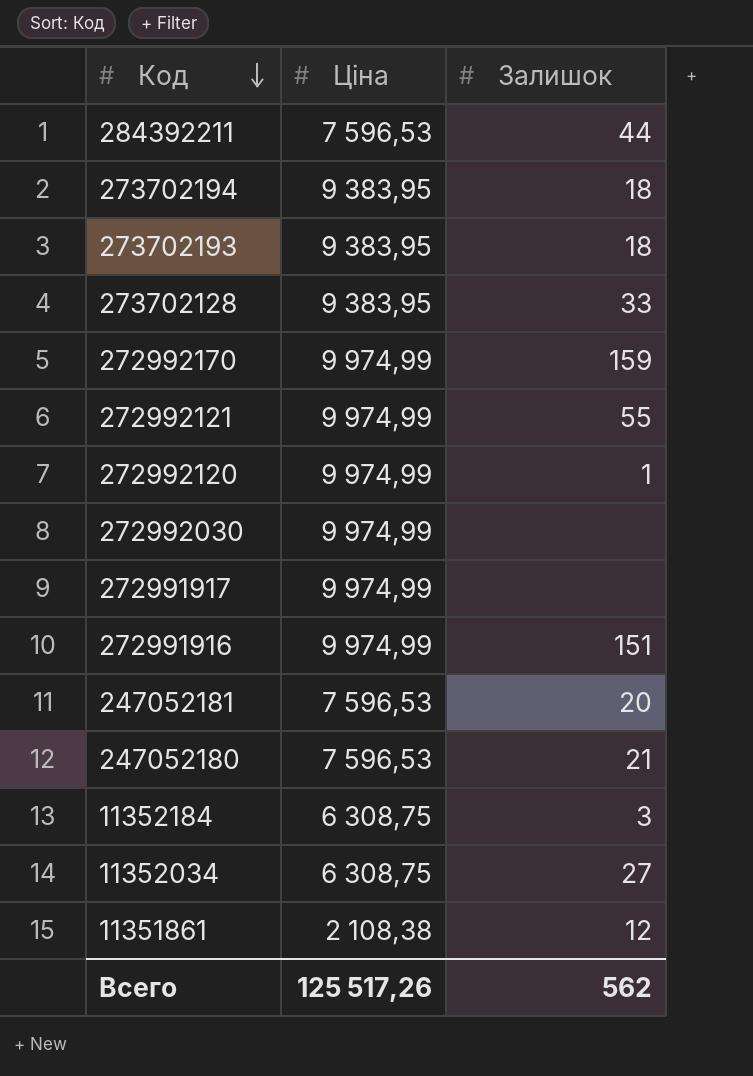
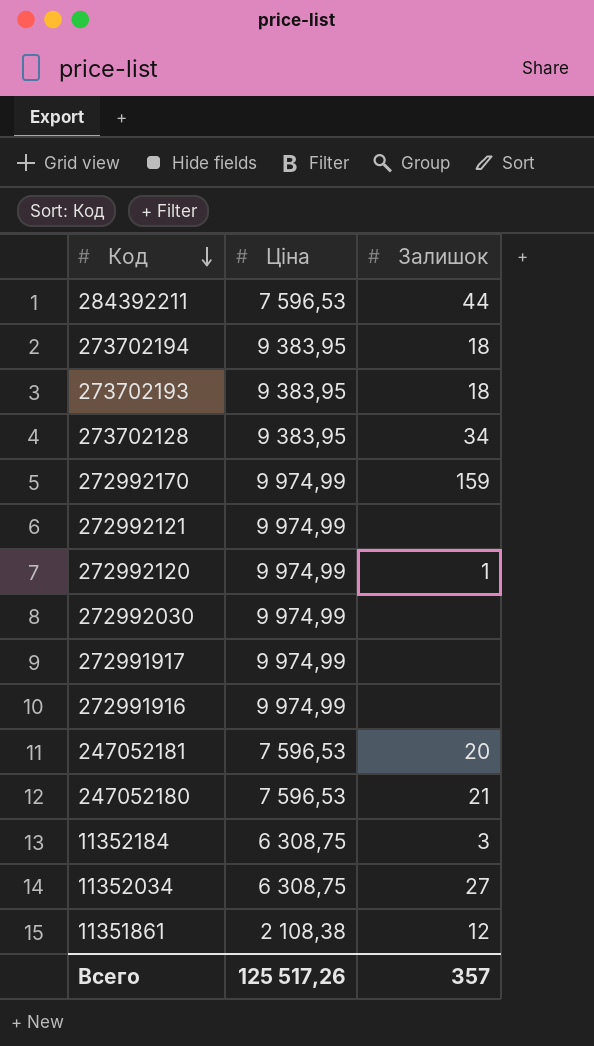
273702128 | Залишок: 33 -> 34
272992121 | Залишок: 55 -> none
272991916 | Залишок: 151 -> none
Всего | Залишок: 562 -> 357

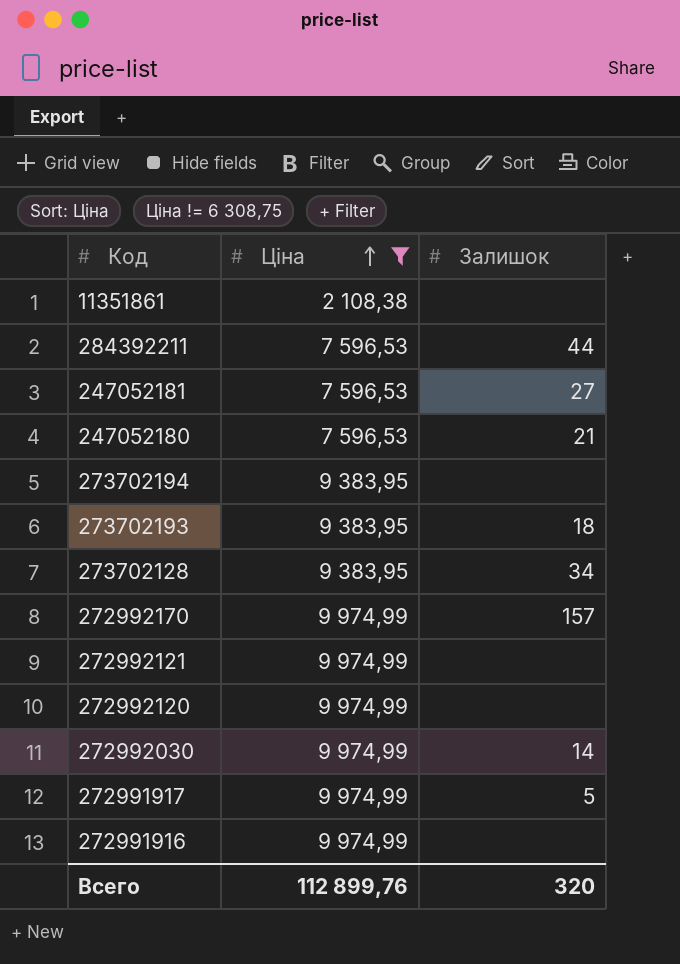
filter: none -> Ціна != 6 308,75
row order: Код descending -> Ціна ascending
11351861 | Залишок: 12 -> none
247052181 | Залишок: 20 -> 27
273702194 | Залишок: 18 -> none
272992170 | Залишок: 159 -> 157
272992120 | Залишок: 1 -> none
272992030 | Залишок: none -> 14
272991917 | Залишок: none -> 5
Всего | Ціна: 125 517,26 -> 112 899,76
Всего | Залишок: 357 -> 320

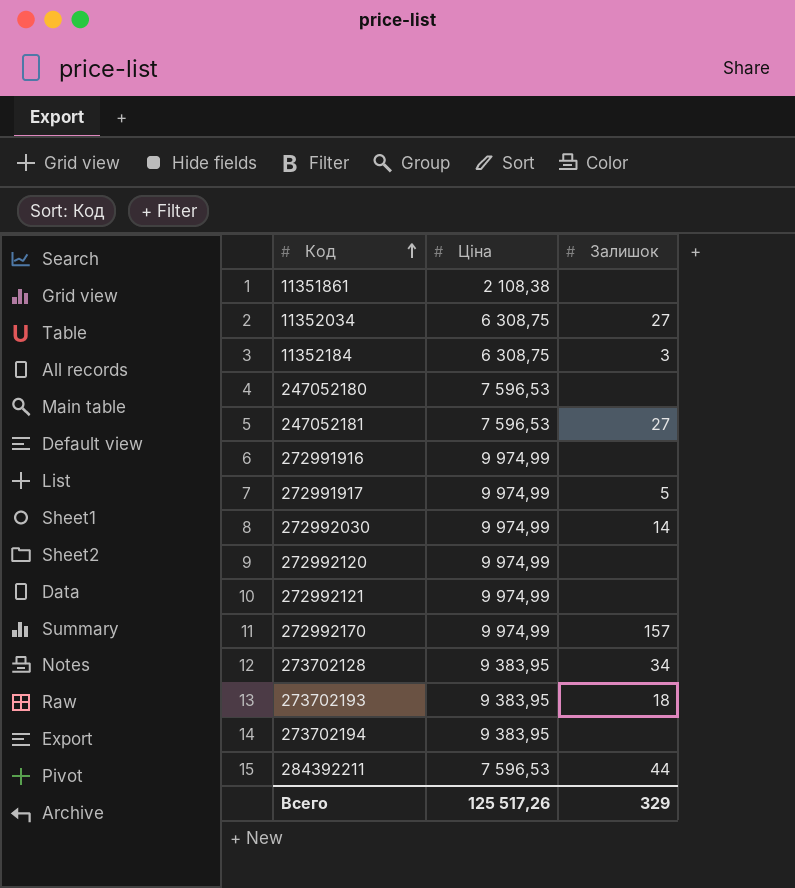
filter: Ціна != 6 308,75 -> none
row order: Ціна ascending -> Код ascending
247052180 | Залишок: 21 -> none
Всего | Ціна: 112 899,76 -> 125 517,26
Всего | Залишок: 320 -> 329

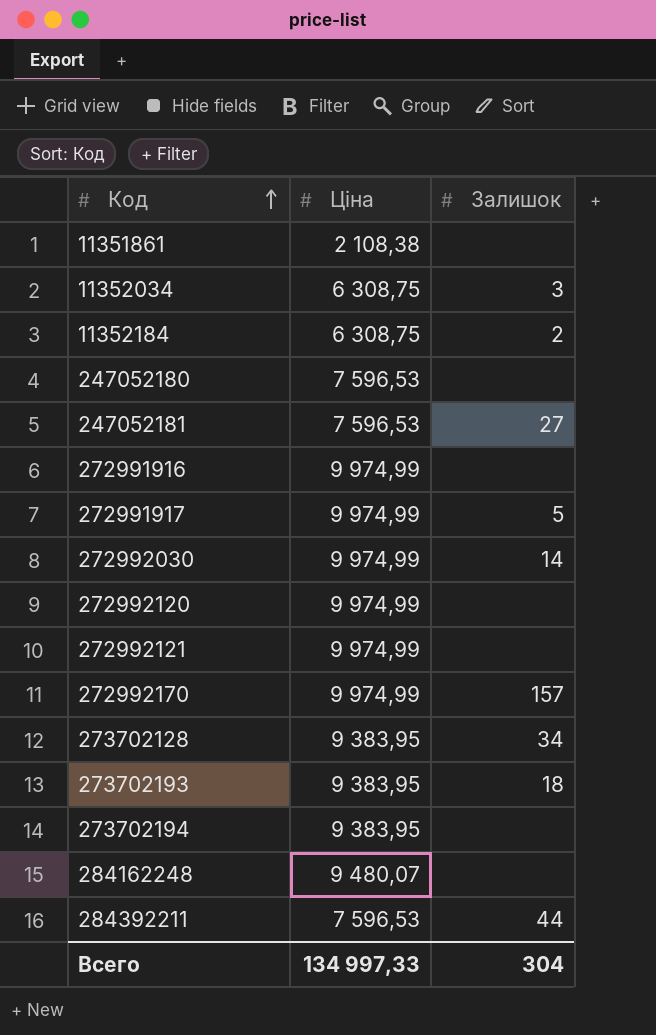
11352034 | Залишок: 27 -> 3
11352184 | Залишок: 3 -> 2
row 284162248: none -> 9 480,07 | none
Всего | Ціна: 125 517,26 -> 134 997,33
Всего | Залишок: 329 -> 304

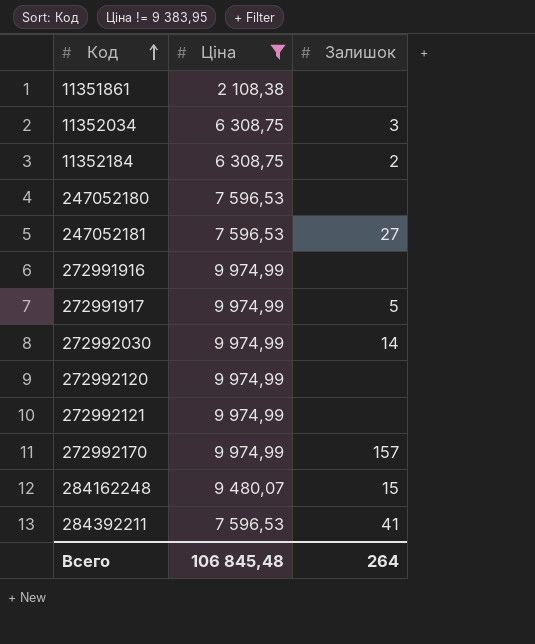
filter: none -> Ціна != 9 383,95
284162248 | Залишок: none -> 15
284392211 | Залишок: 44 -> 41
Всего | Ціна: 134 997,33 -> 106 845,48
Всего | Залишок: 304 -> 264

